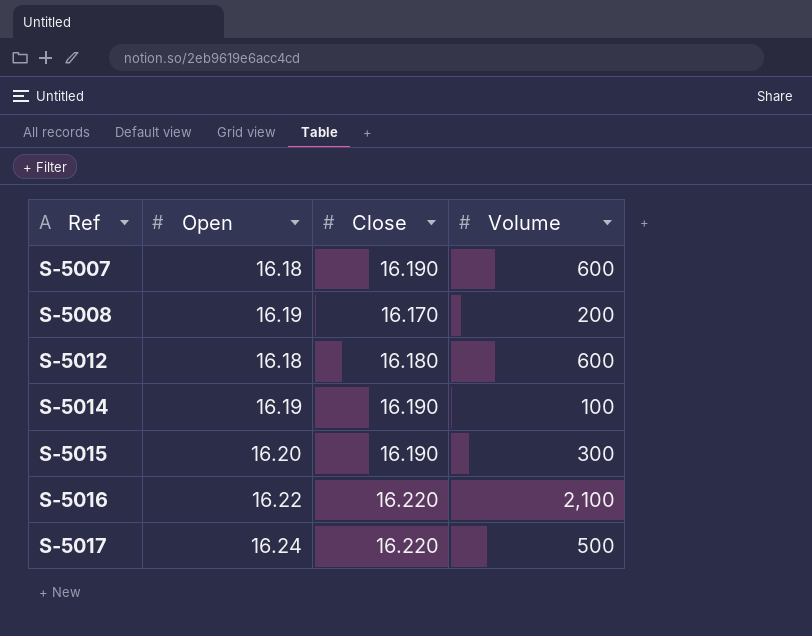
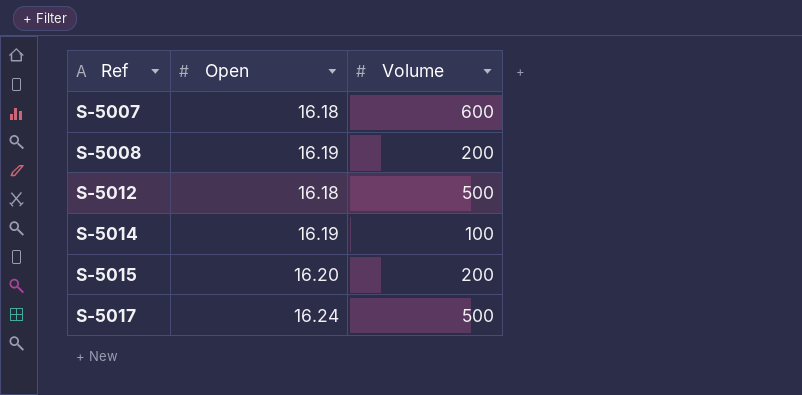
column Close | position: 3 -> none
row S-5016: 16.22 | 16.220 | 2,100 -> none
S-5012 | Volume: 600 -> 500
S-5015 | Volume: 300 -> 200

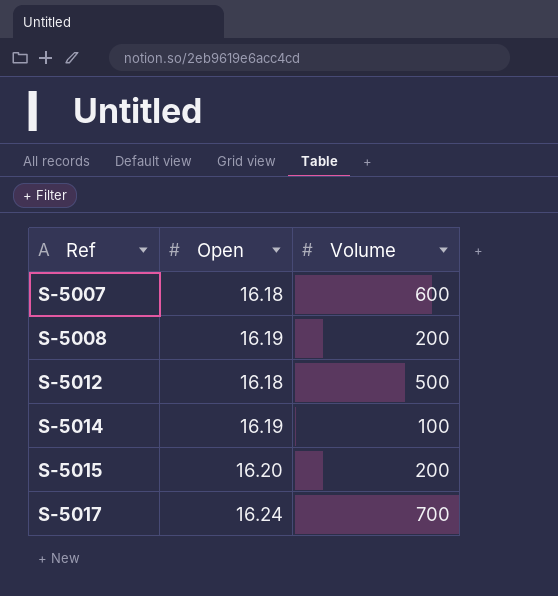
S-5017 | Volume: 500 -> 700

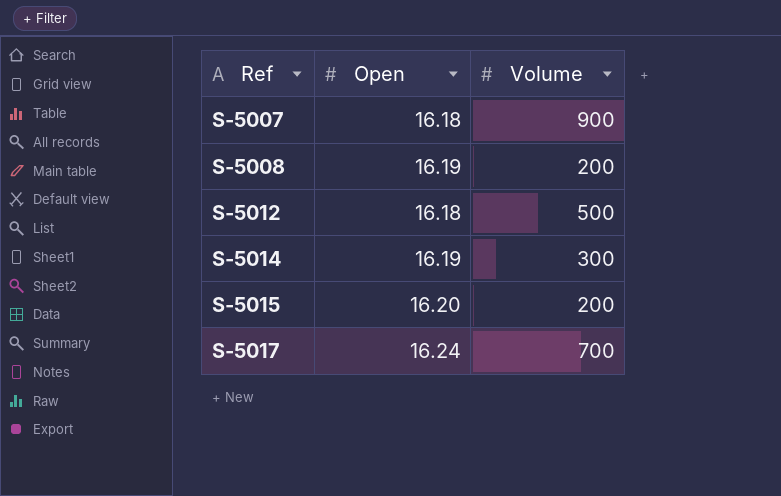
S-5007 | Volume: 600 -> 900
S-5014 | Volume: 100 -> 300

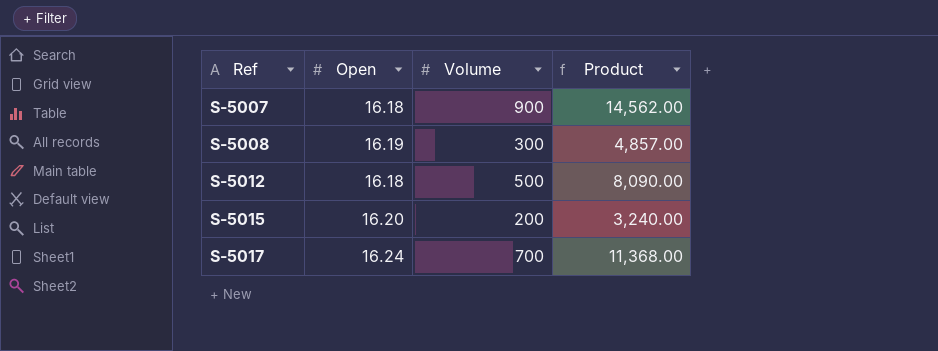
column Product | formula: none -> [Open] * [Volume]
row S-5014: 16.19 | 300 -> none
S-5008 | Volume: 200 -> 300

